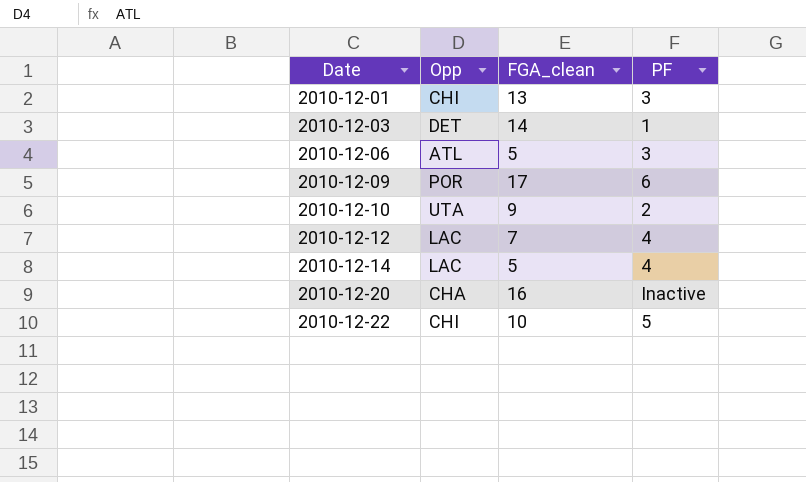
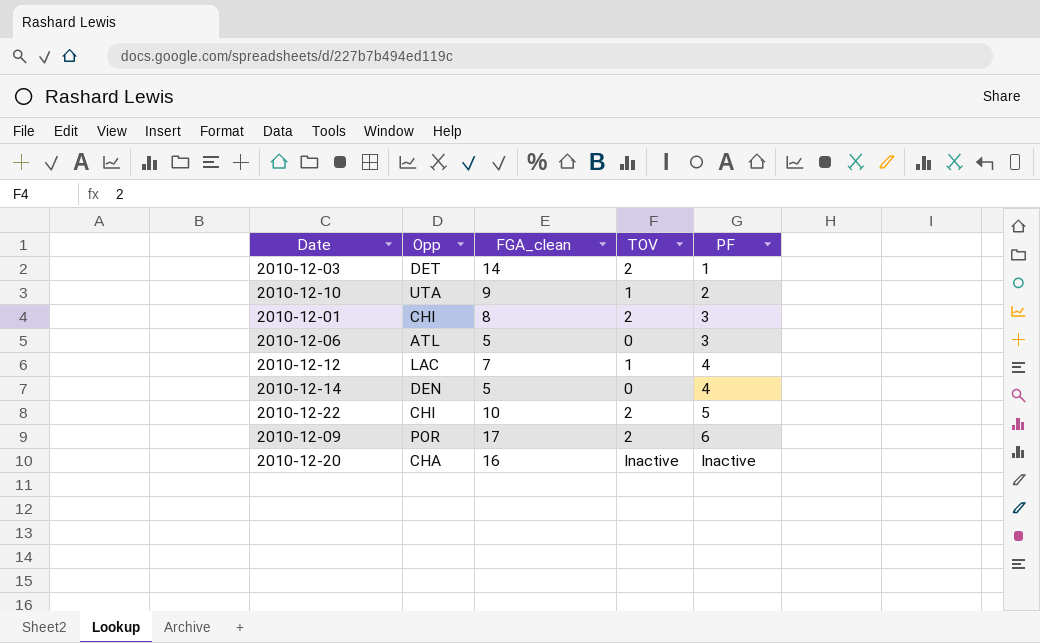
row order: Date ascending -> PF ascending
column TOV | position: none -> 4
2010-12-01 | FGA_clean: 13 -> 8
2010-12-14 | Opp: LAC -> DEN

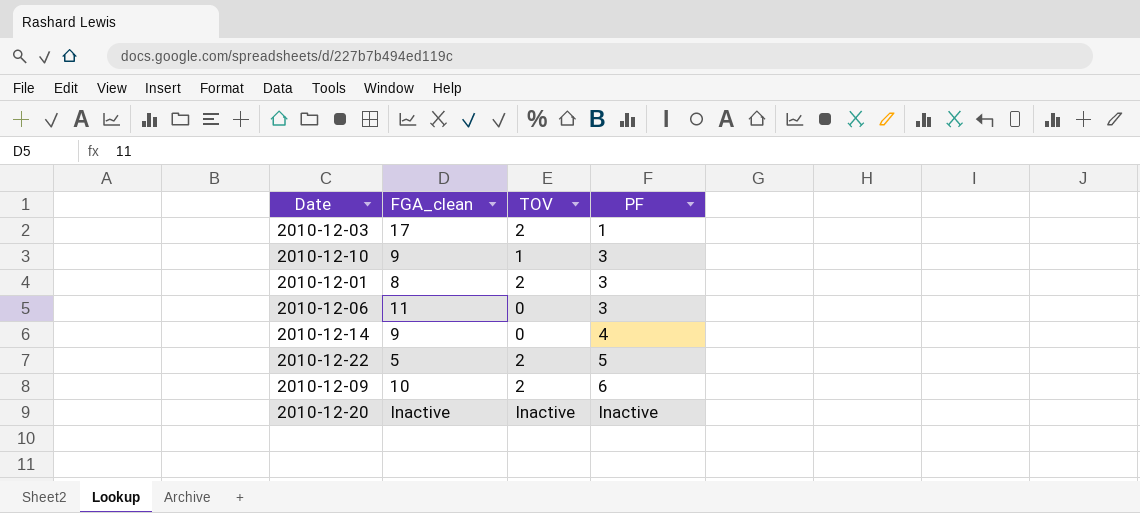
column Opp | position: 2 -> none
row 2010-12-12: LAC | 7 | 1 | 4 -> none
2010-12-03 | FGA_clean: 14 -> 17
2010-12-10 | PF: 2 -> 3
2010-12-06 | FGA_clean: 5 -> 11
2010-12-14 | FGA_clean: 5 -> 9
2010-12-22 | FGA_clean: 10 -> 5
2010-12-09 | FGA_clean: 17 -> 10
2010-12-20 | FGA_clean: 16 -> Inactive

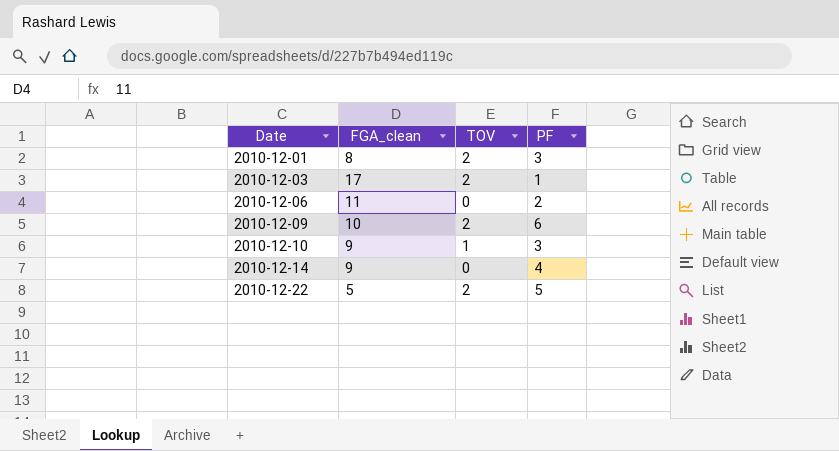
row order: PF ascending -> Date ascending
row 2010-12-20: Inactive | Inactive | Inactive -> none
2010-12-06 | PF: 3 -> 2

